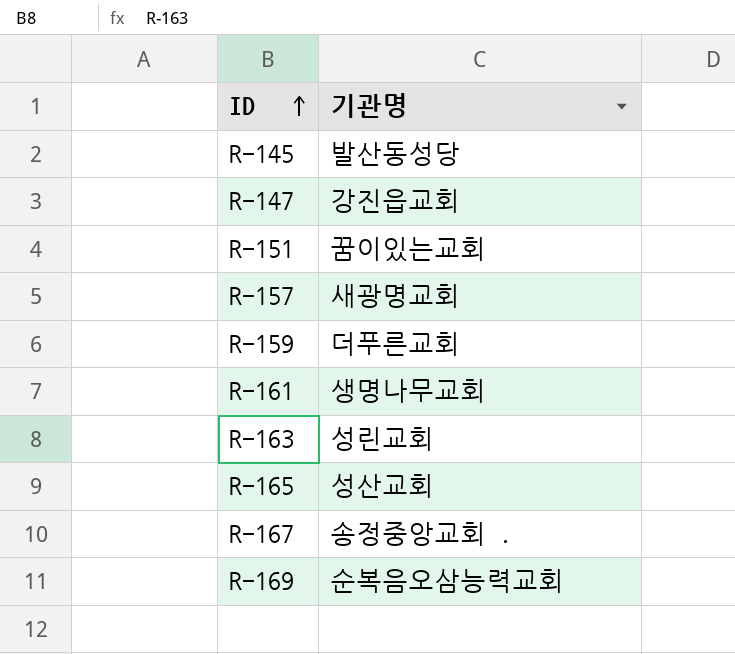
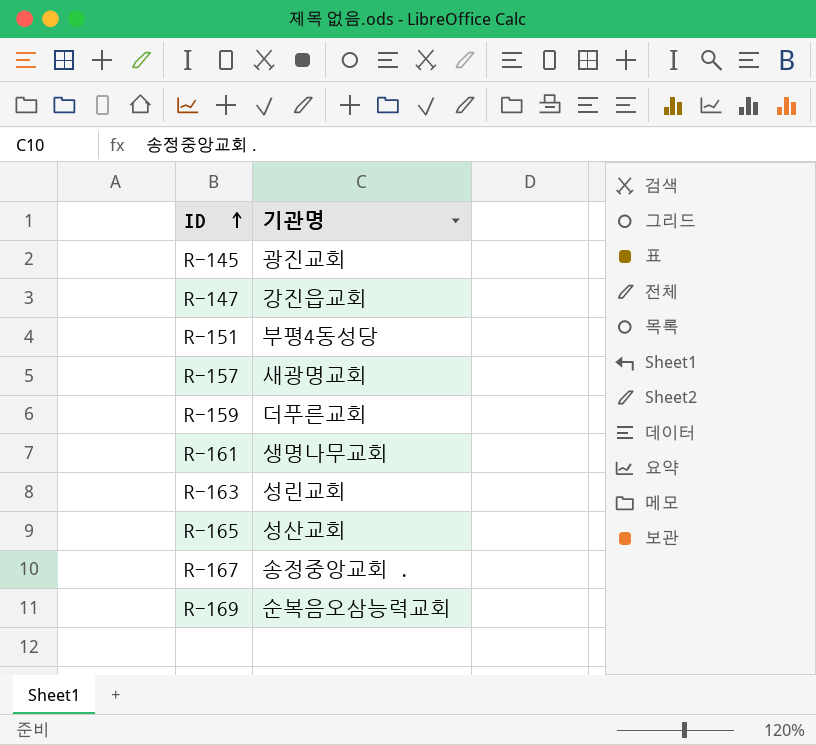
R-145 | 기관명: 발산동성당 -> 광진교회
R-151 | 기관명: 꿈이있는교회 -> 부평4동성당

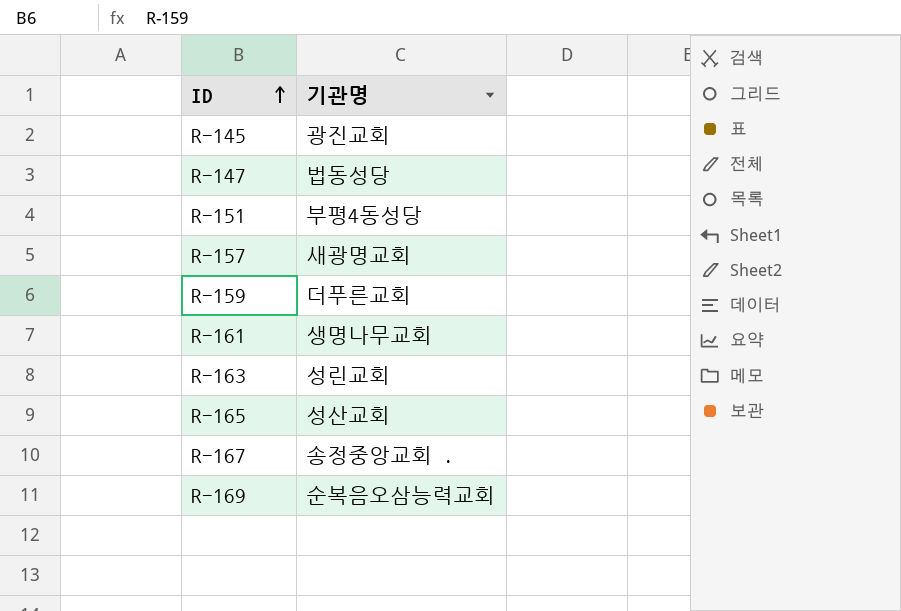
R-147 | 기관명: 강진읍교회 -> 법동성당

